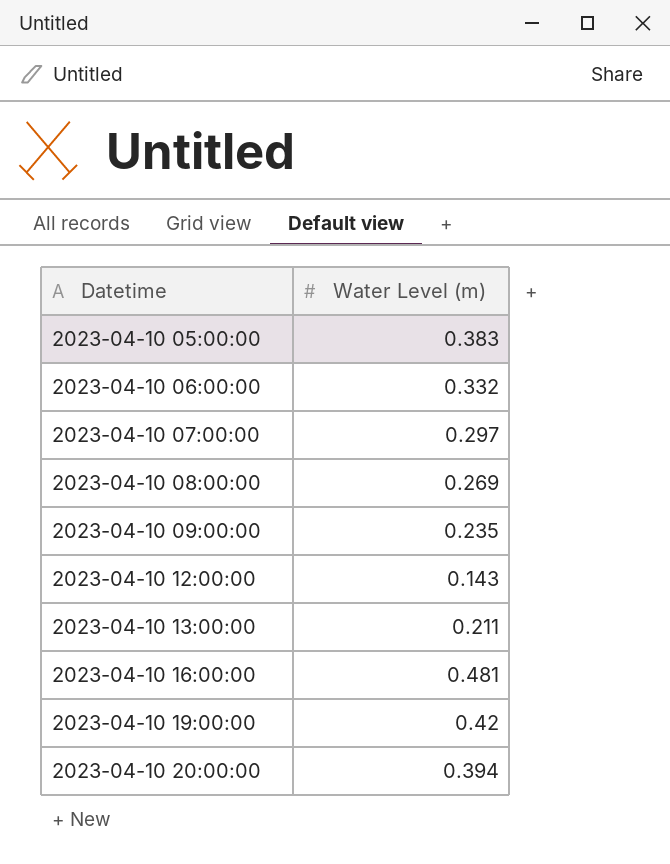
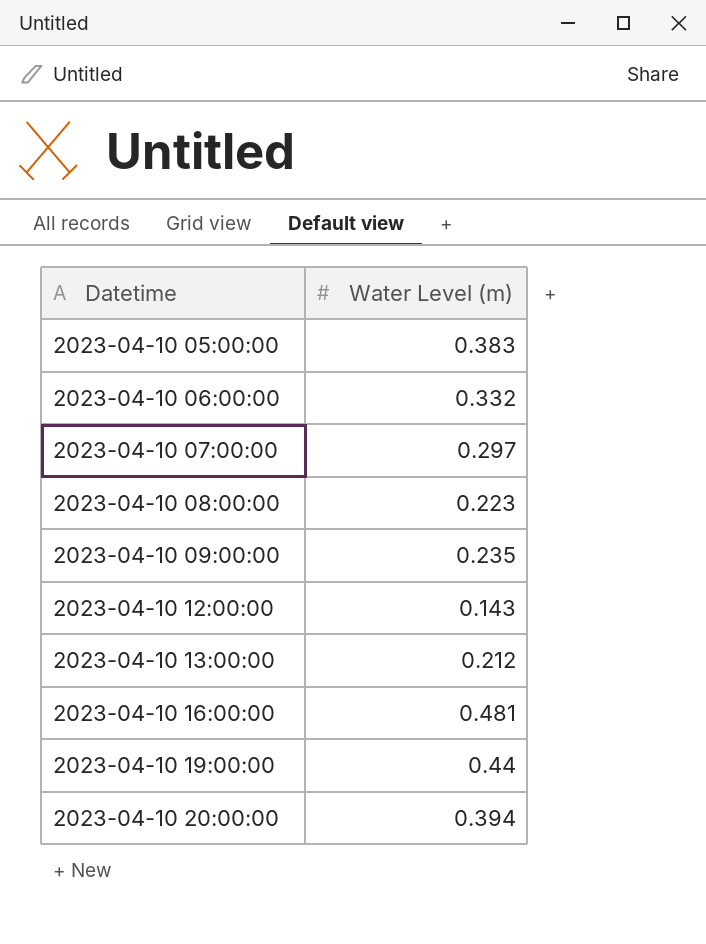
2023-04-10 08:00:00 | Water Level (m): 0.269 -> 0.223
2023-04-10 13:00:00 | Water Level (m): 0.211 -> 0.212
2023-04-10 19:00:00 | Water Level (m): 0.42 -> 0.44

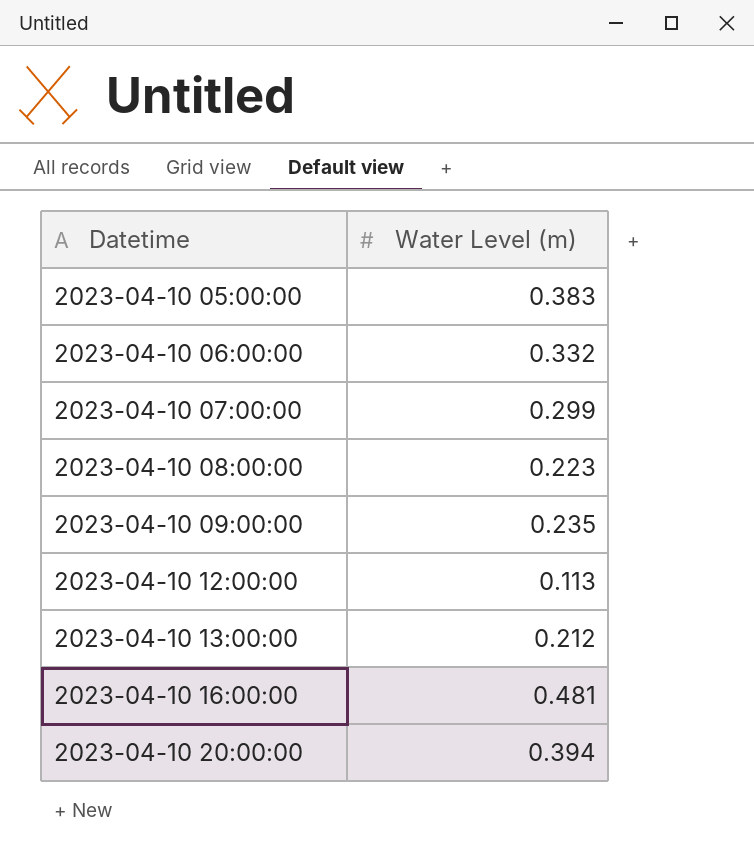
row 2023-04-10 19:00:00: 0.44 -> none
2023-04-10 07:00:00 | Water Level (m): 0.297 -> 0.299
2023-04-10 12:00:00 | Water Level (m): 0.143 -> 0.113

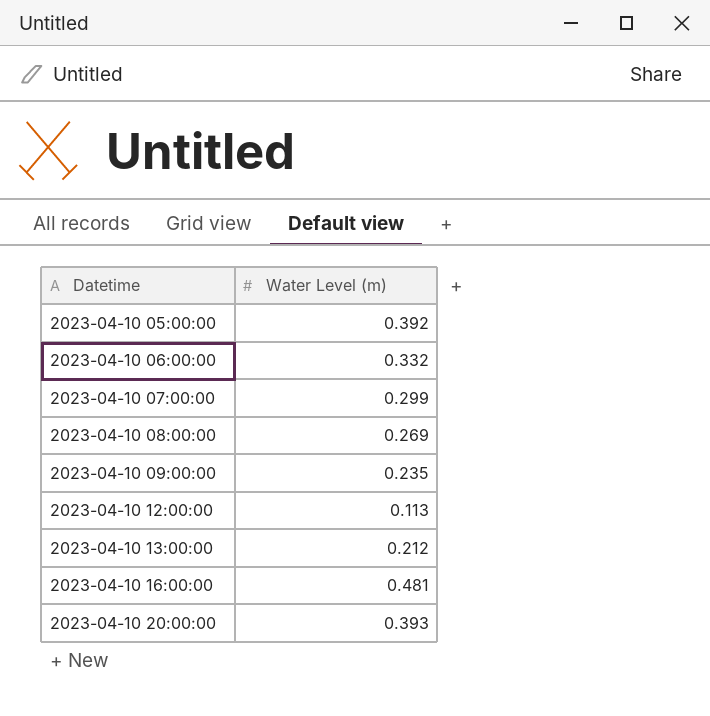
2023-04-10 05:00:00 | Water Level (m): 0.383 -> 0.392
2023-04-10 08:00:00 | Water Level (m): 0.223 -> 0.269
2023-04-10 20:00:00 | Water Level (m): 0.394 -> 0.393

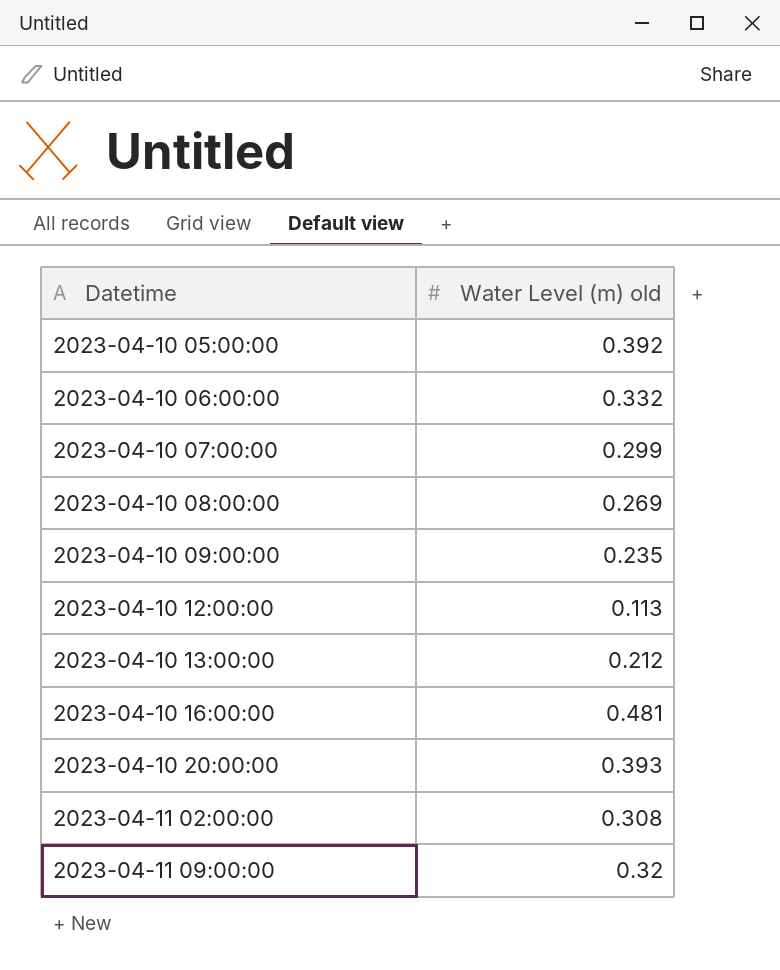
column name: Water Level (m) -> Water Level (m) old
row 2023-04-11 02:00:00: none -> 0.308
row 2023-04-11 09:00:00: none -> 0.32

